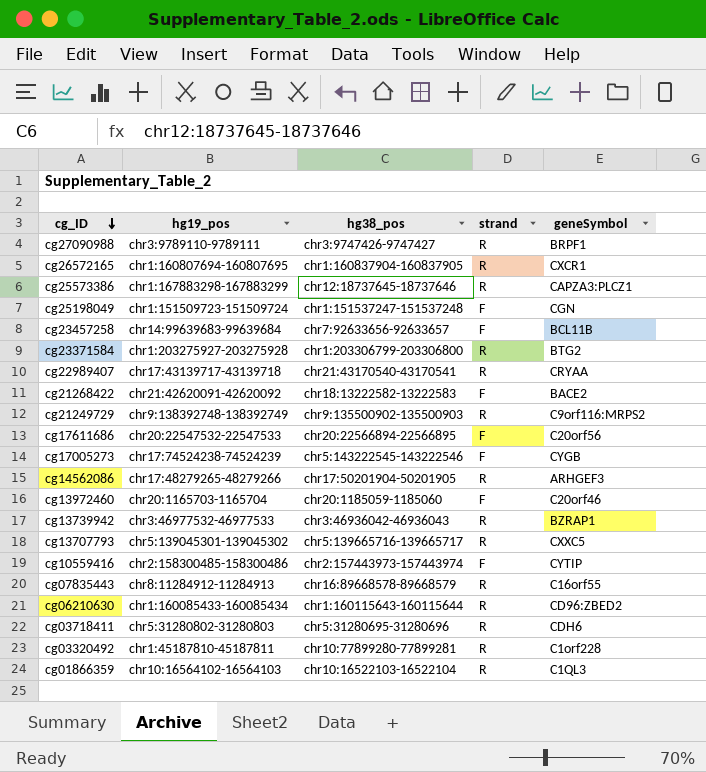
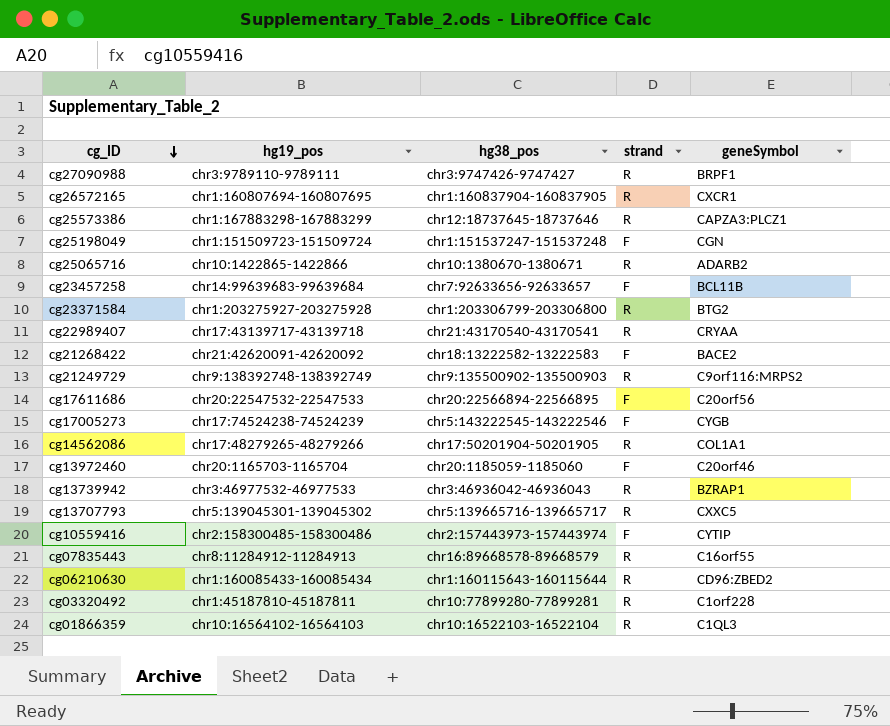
row cg03718411: chr5:31280802-31280803 | chr5:31280695-31280696 | R | CDH6 -> none
row cg25065716: none -> chr10:1422865-1422866 | chr10:1380670-1380671 | R | ADARB2
cg14562086 | geneSymbol: ARHGEF3 -> COL1A1

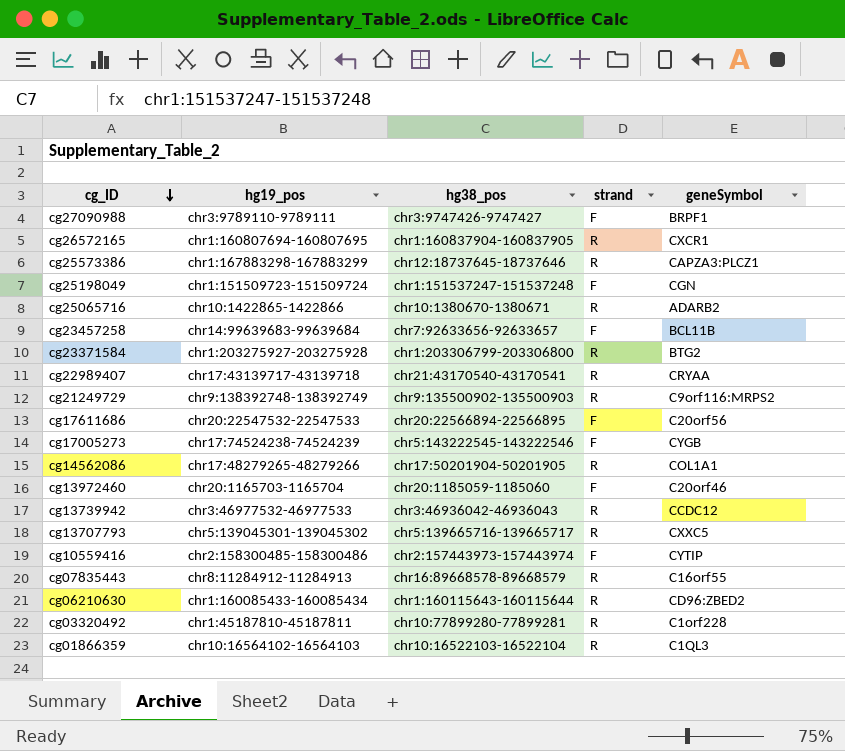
row cg21268422: chr21:42620091-42620092 | chr18:13222582-13222583 | F | BACE2 -> none
cg27090988 | strand: R -> F
cg13739942 | geneSymbol: BZRAP1 -> CCDC12

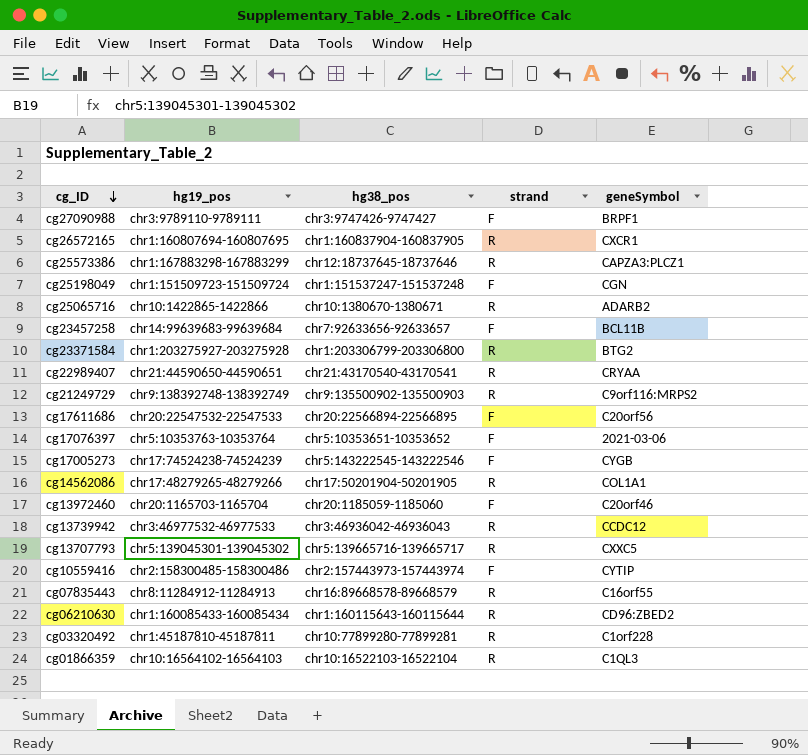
cg22989407 | hg19_pos: chr17:43139717-43139718 -> chr21:44590650-44590651
row cg17076397: none -> chr5:10353763-10353764 | chr5:10353651-10353652 | F | 2021-03-06

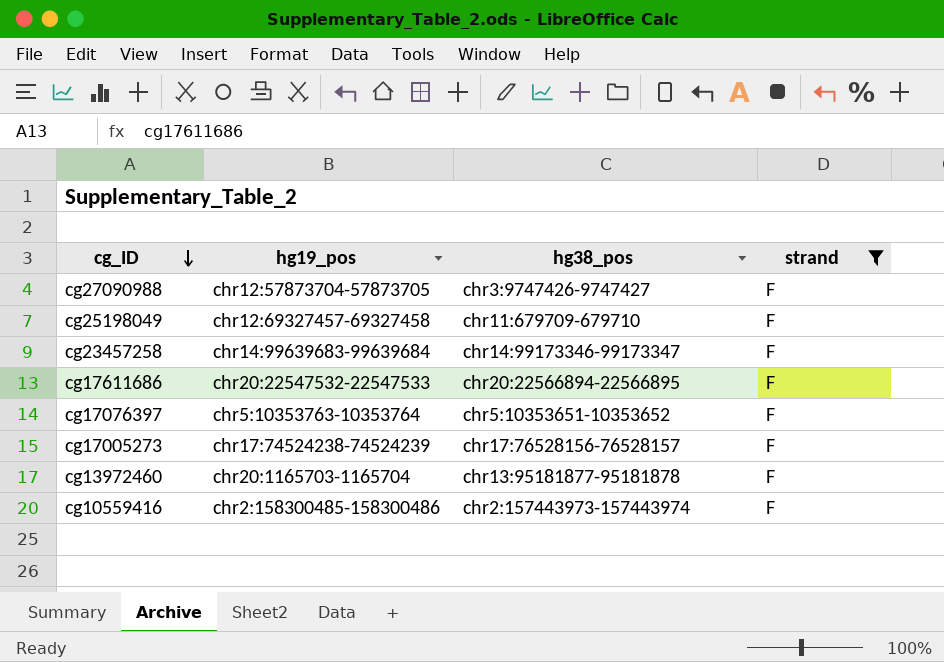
filter: none -> strand = F
column geneSymbol | position: 5 -> none
cg27090988 | hg19_pos: chr3:9789110-9789111 -> chr12:57873704-57873705
cg25198049 | hg19_pos: chr1:151509723-151509724 -> chr12:69327457-69327458
cg25198049 | hg38_pos: chr1:151537247-151537248 -> chr11:679709-679710
cg23457258 | hg38_pos: chr7:92633656-92633657 -> chr14:99173346-99173347
cg17005273 | hg38_pos: chr5:143222545-143222546 -> chr17:76528156-76528157
cg13972460 | hg38_pos: chr20:1185059-1185060 -> chr13:95181877-95181878

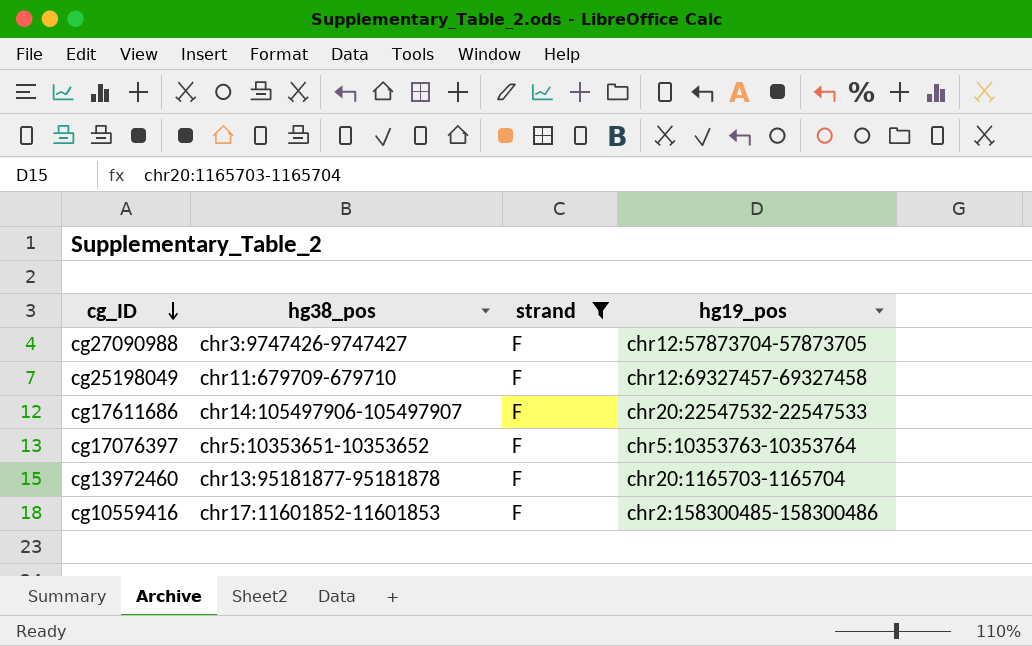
column hg19_pos | position: 2 -> 4
row cg23457258: chr14:99639683-99639684 | chr14:99173346-99173347 | F -> none
row cg17005273: chr17:74524238-74524239 | chr17:76528156-76528157 | F -> none
cg17611686 | hg38_pos: chr20:22566894-22566895 -> chr14:105497906-105497907
cg10559416 | hg38_pos: chr2:157443973-157443974 -> chr17:11601852-11601853

